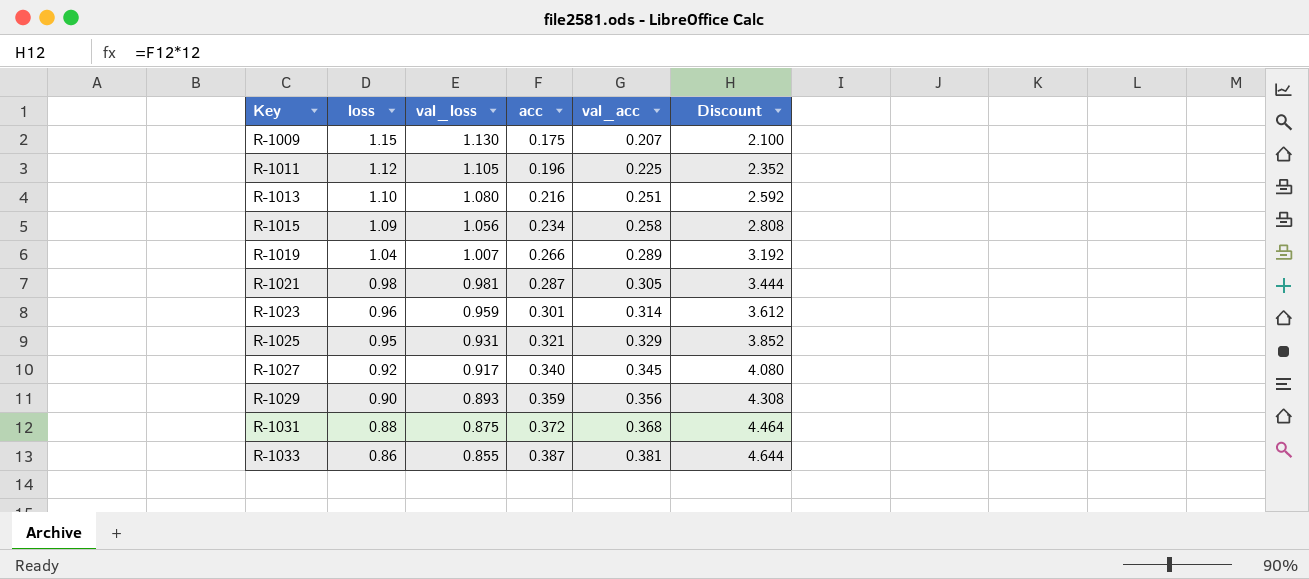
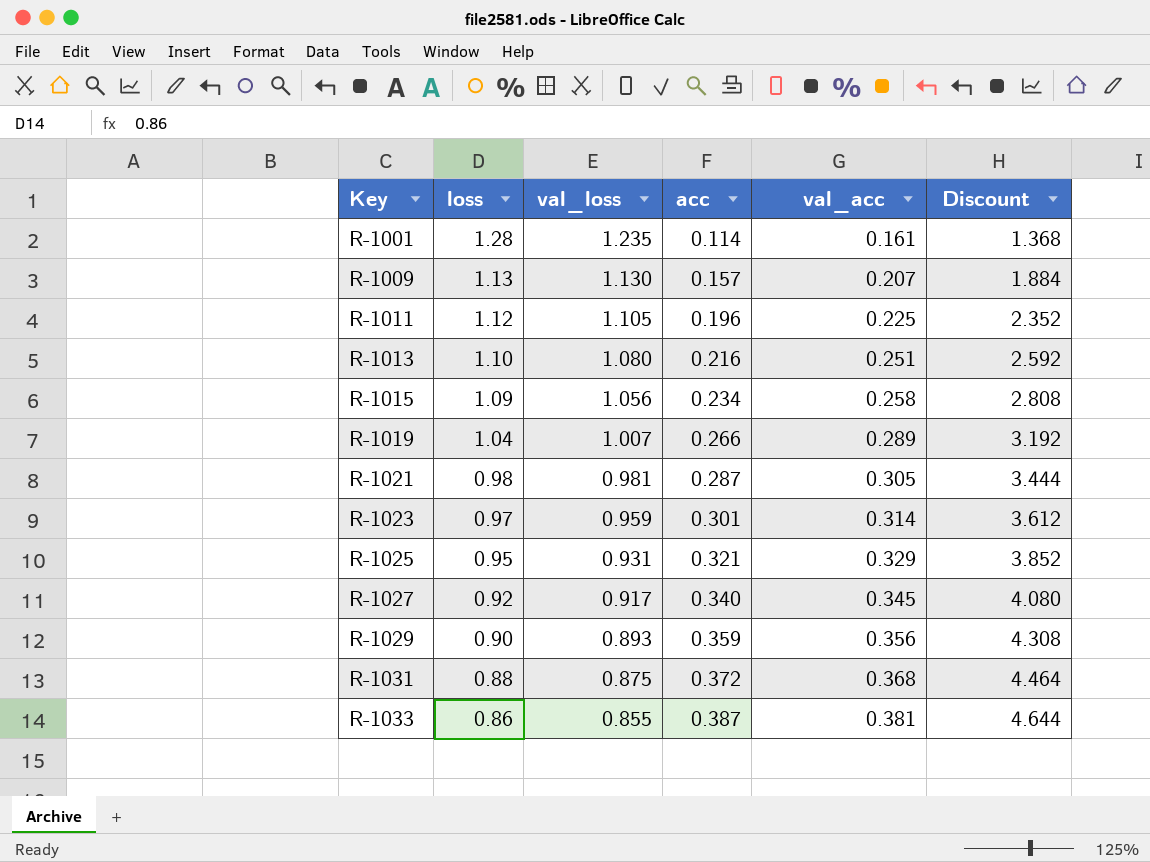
row R-1001: none -> 1.28 | 1.235 | 0.114 | 0.161 | 1.368
R-1009 | loss: 1.15 -> 1.13
R-1009 | acc: 0.175 -> 0.157
R-1009 | Discount: 2.100 -> 1.884
R-1023 | loss: 0.96 -> 0.97

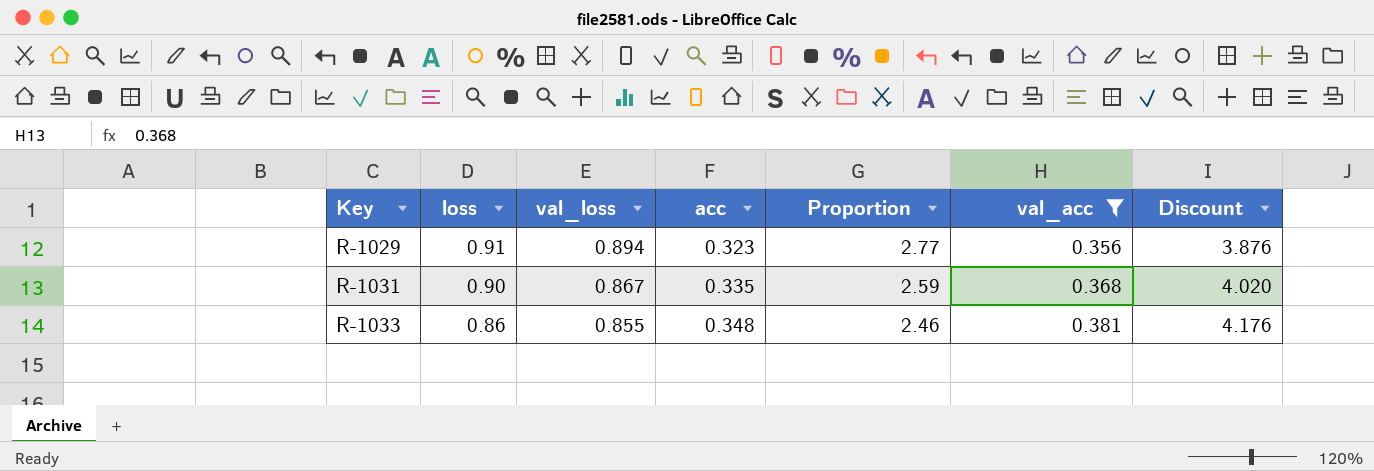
filter: none -> val_acc >= 0.356
column Proportion | formula: none -> [val_loss] / [acc]
R-1029 | loss: 0.90 -> 0.91
R-1029 | val_loss: 0.893 -> 0.894
R-1029 | acc: 0.359 -> 0.323
R-1029 | Discount: 4.308 -> 3.876
R-1031 | loss: 0.88 -> 0.90
R-1031 | val_loss: 0.875 -> 0.867
R-1031 | acc: 0.372 -> 0.335
R-1031 | Discount: 4.464 -> 4.020
R-1033 | acc: 0.387 -> 0.348
R-1033 | Discount: 4.644 -> 4.176

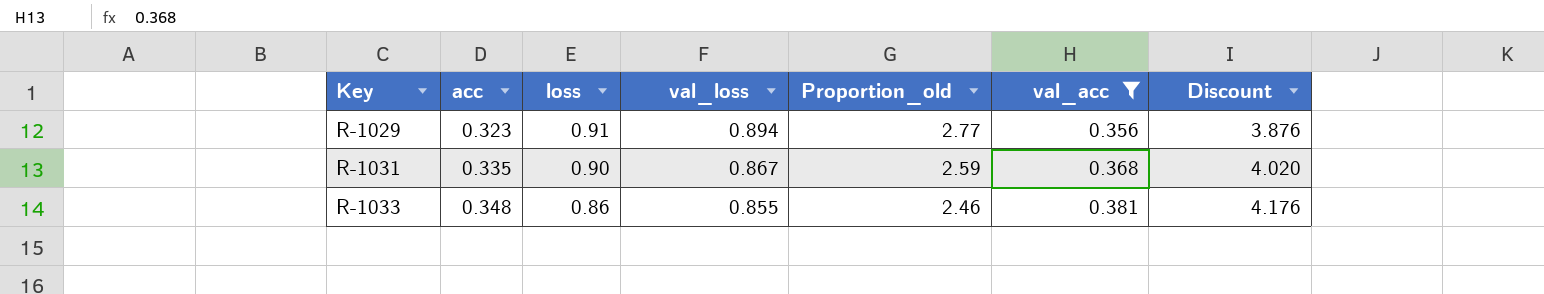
column acc | position: 4 -> 2
column name: Proportion -> Proportion_old

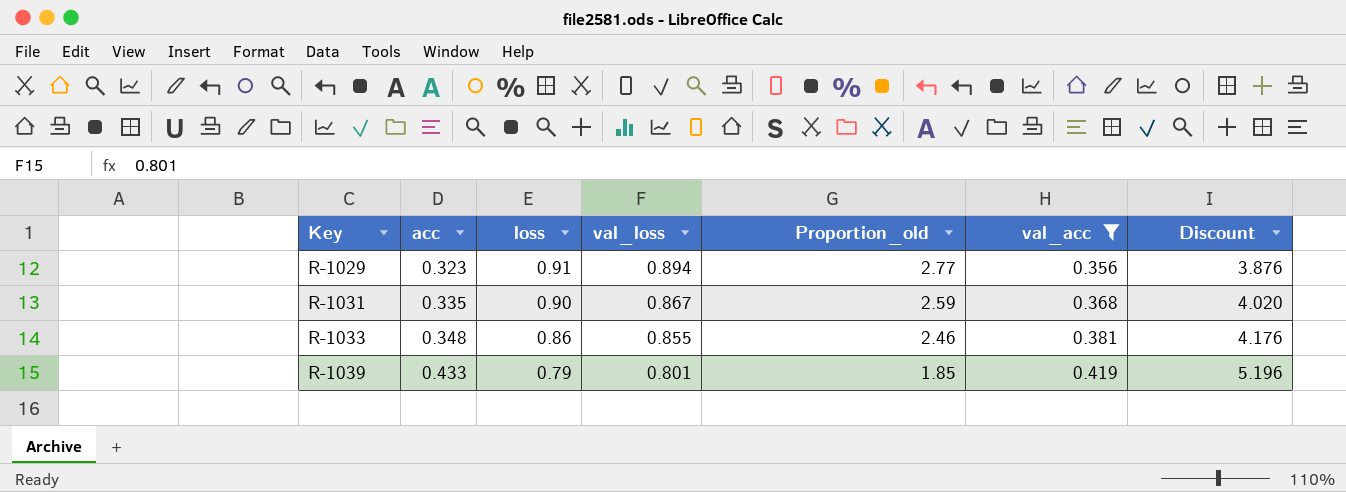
row R-1039: none -> 0.433 | 0.79 | 0.801 | 1.85 | 0.419 | 5.196

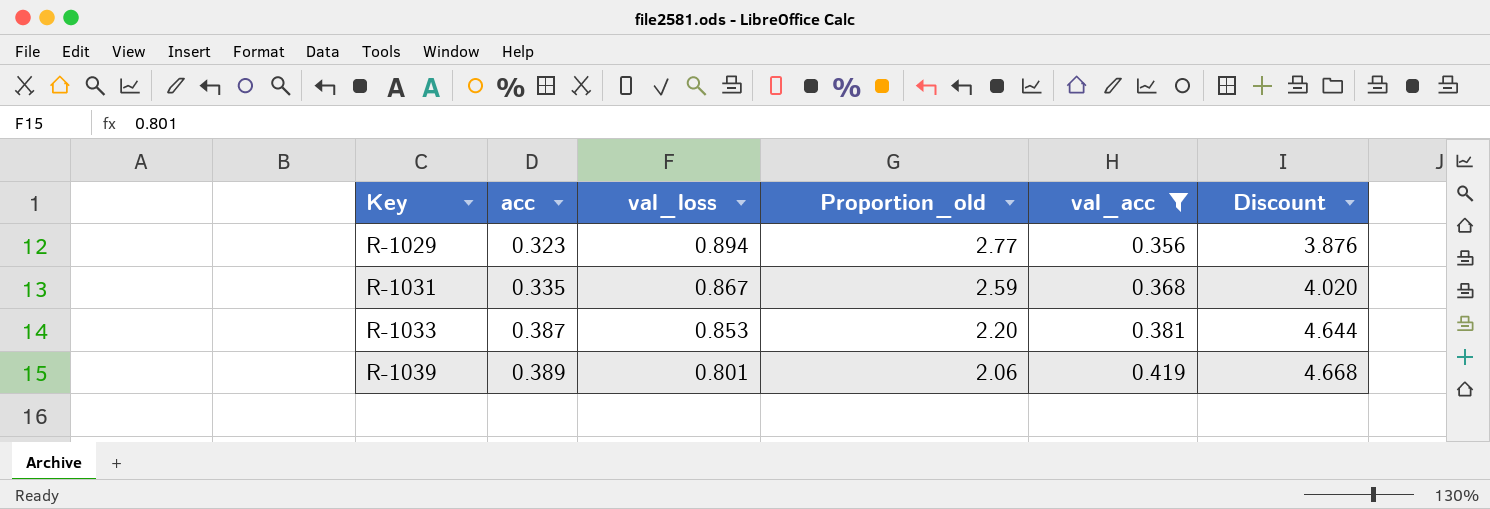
column loss | position: 3 -> none
R-1033 | acc: 0.348 -> 0.387
R-1033 | val_loss: 0.855 -> 0.853
R-1033 | Proportion_old: 2.46 -> 2.20
R-1033 | Discount: 4.176 -> 4.644
R-1039 | acc: 0.433 -> 0.389
R-1039 | Proportion_old: 1.85 -> 2.06
R-1039 | Discount: 5.196 -> 4.668

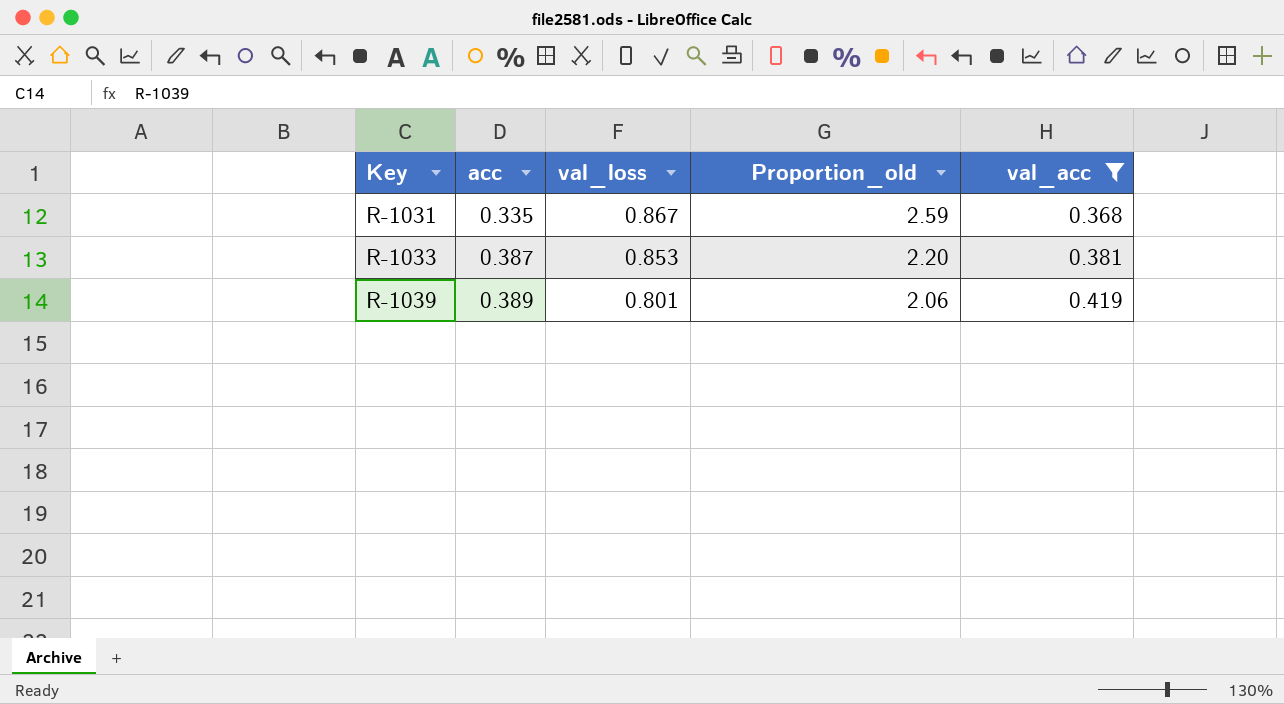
column Discount | formula: [acc] * 12 -> none
row R-1029: 0.323 | 0.894 | 2.77 | 0.356 | 3.876 -> none

